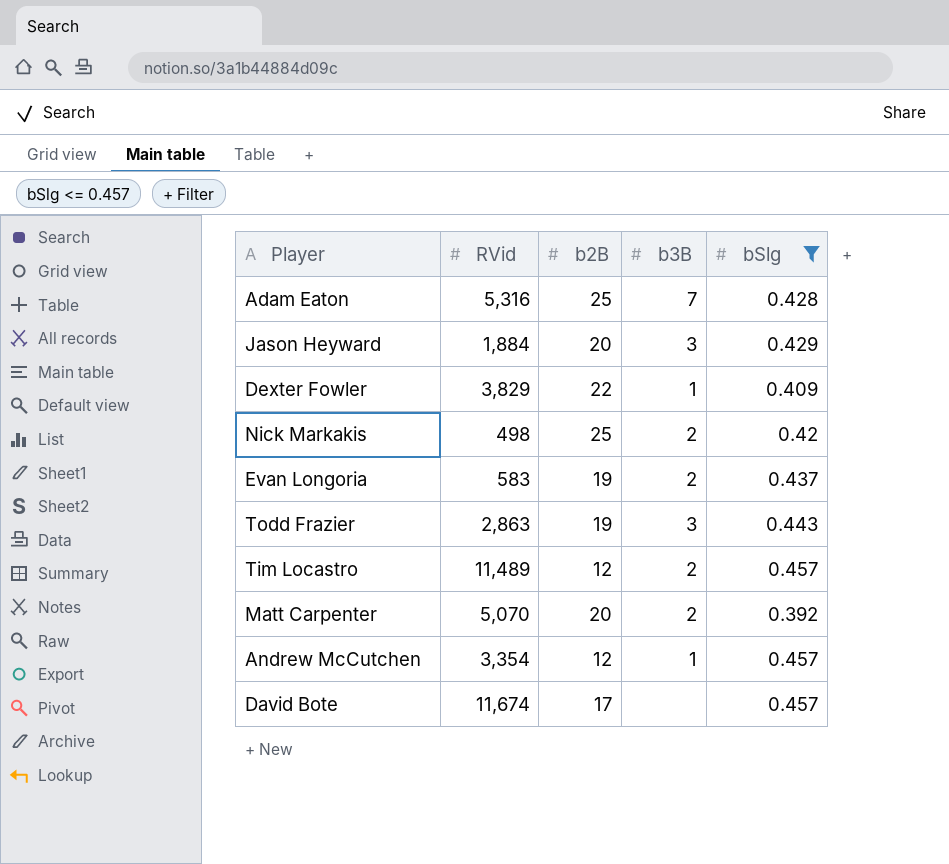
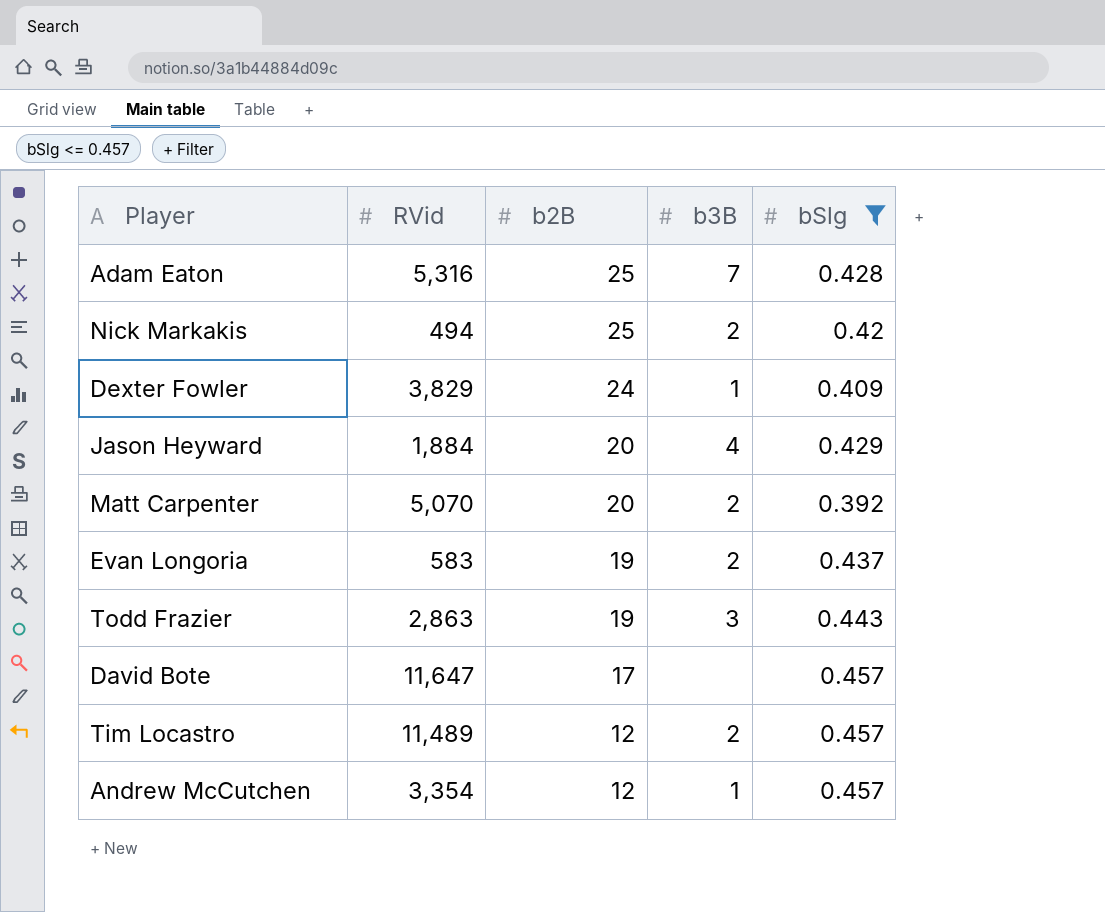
row order: none -> b2B descending
Nick Markakis | RVid: 498 -> 494
Dexter Fowler | b2B: 22 -> 24
Jason Heyward | b3B: 3 -> 4
David Bote | RVid: 11,674 -> 11,647

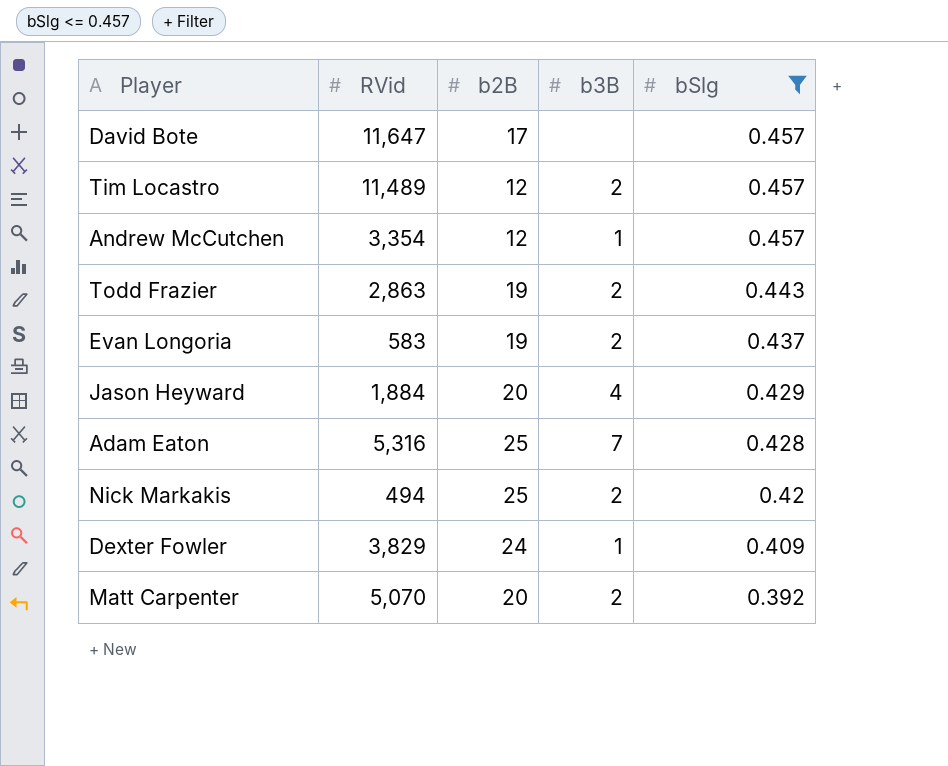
row order: b2B descending -> bSlg descending
Todd Frazier | b3B: 3 -> 2

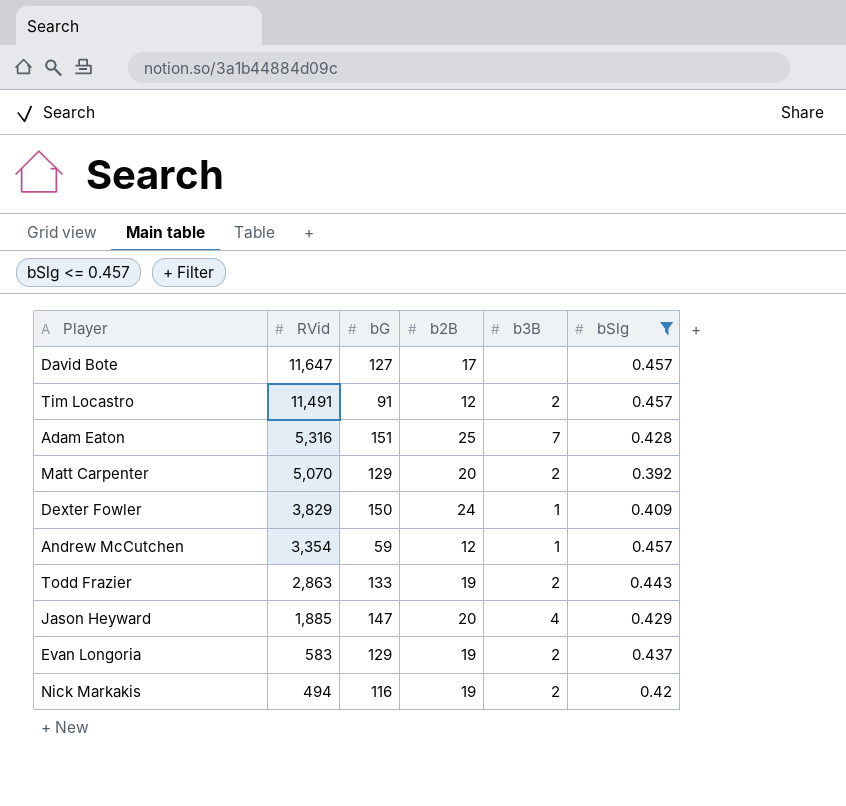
row order: bSlg descending -> RVid descending
column bG | position: none -> 3
Tim Locastro | RVid: 11,489 -> 11,491
Jason Heyward | RVid: 1,884 -> 1,885
Nick Markakis | b2B: 25 -> 19

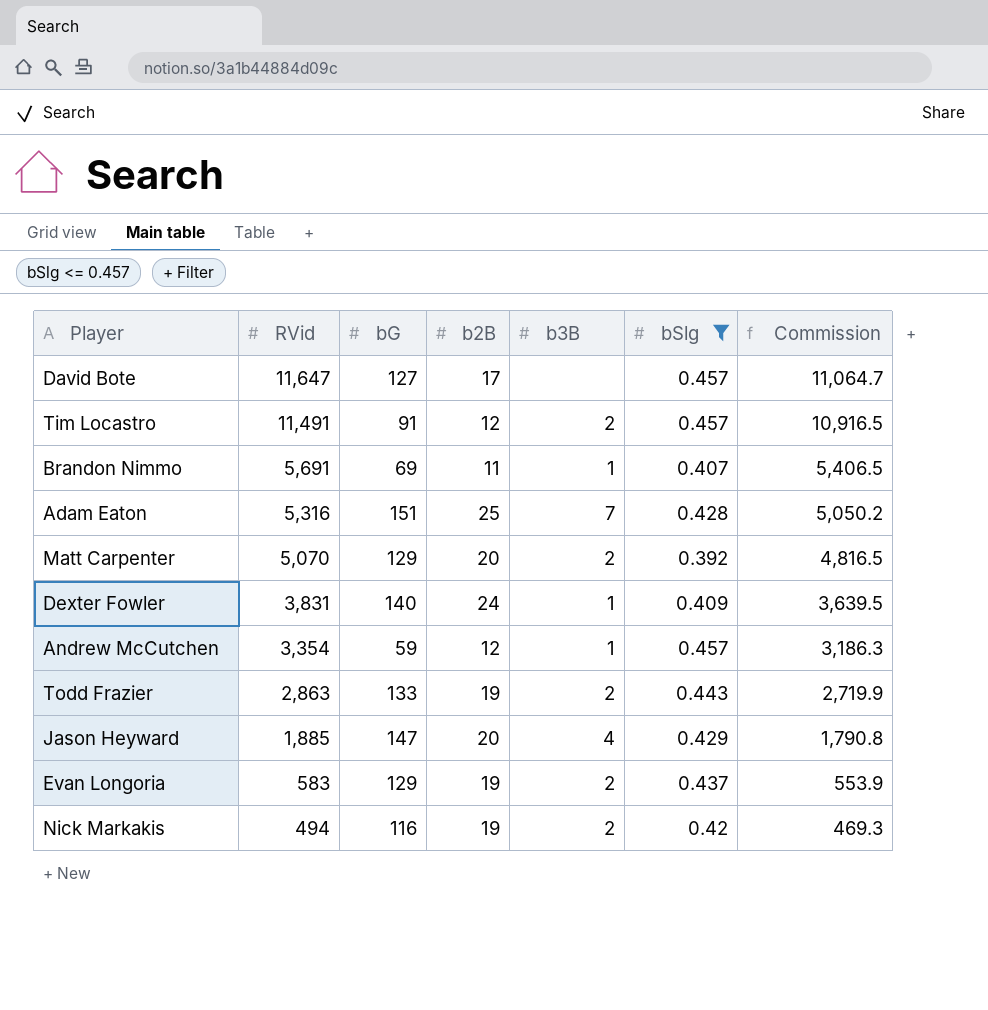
column Commission | formula: none -> [RVid] * 0.95
row Brandon Nimmo: none -> 5,691 | 69 | 11 | 1 | 0.407 | 5,406.5
Dexter Fowler | RVid: 3,829 -> 3,831
Dexter Fowler | bG: 150 -> 140

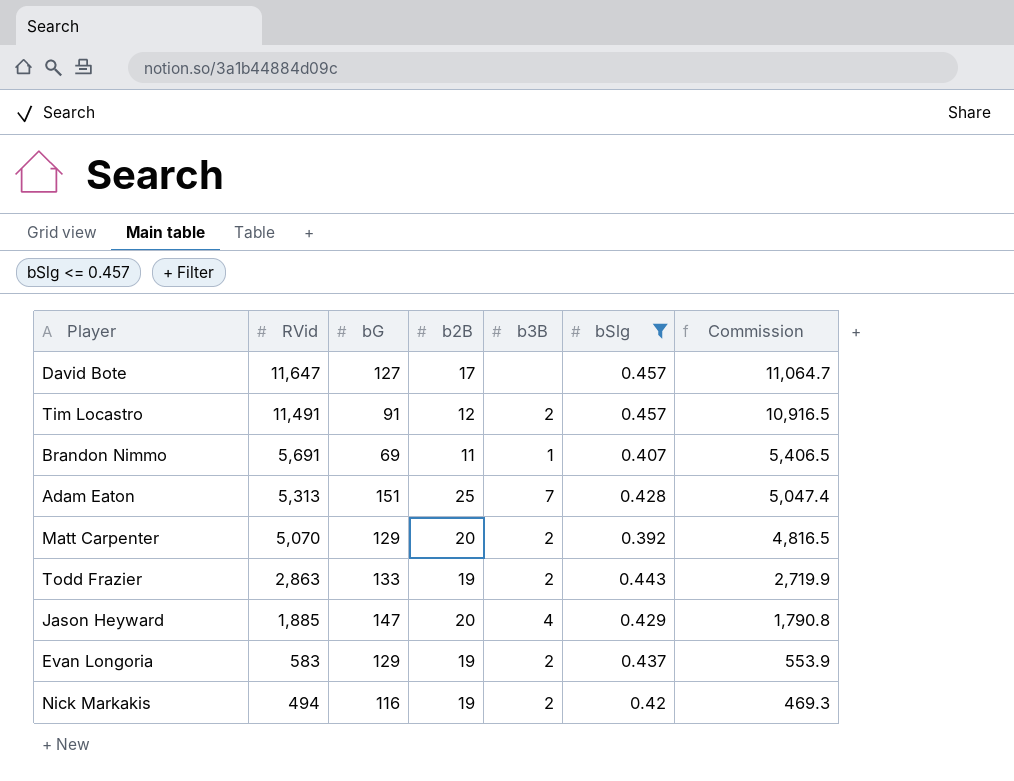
row Dexter Fowler: 3,831 | 140 | 24 | 1 | 0.409 | 3,639.5 -> none
row Andrew McCutchen: 3,354 | 59 | 12 | 1 | 0.457 | 3,186.3 -> none
Adam Eaton | RVid: 5,316 -> 5,313
Adam Eaton | Commission: 5,050.2 -> 5,047.4

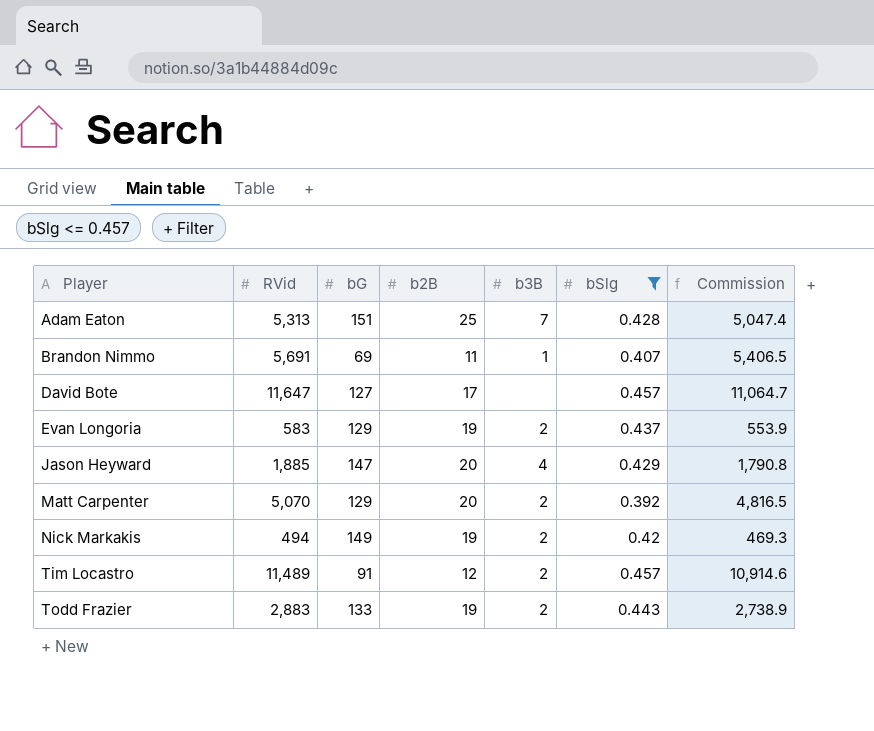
row order: RVid descending -> Player ascending
Nick Markakis | bG: 116 -> 149
Tim Locastro | RVid: 11,491 -> 11,489
Tim Locastro | Commission: 10,916.5 -> 10,914.6
Todd Frazier | RVid: 2,863 -> 2,883
Todd Frazier | Commission: 2,719.9 -> 2,738.9

